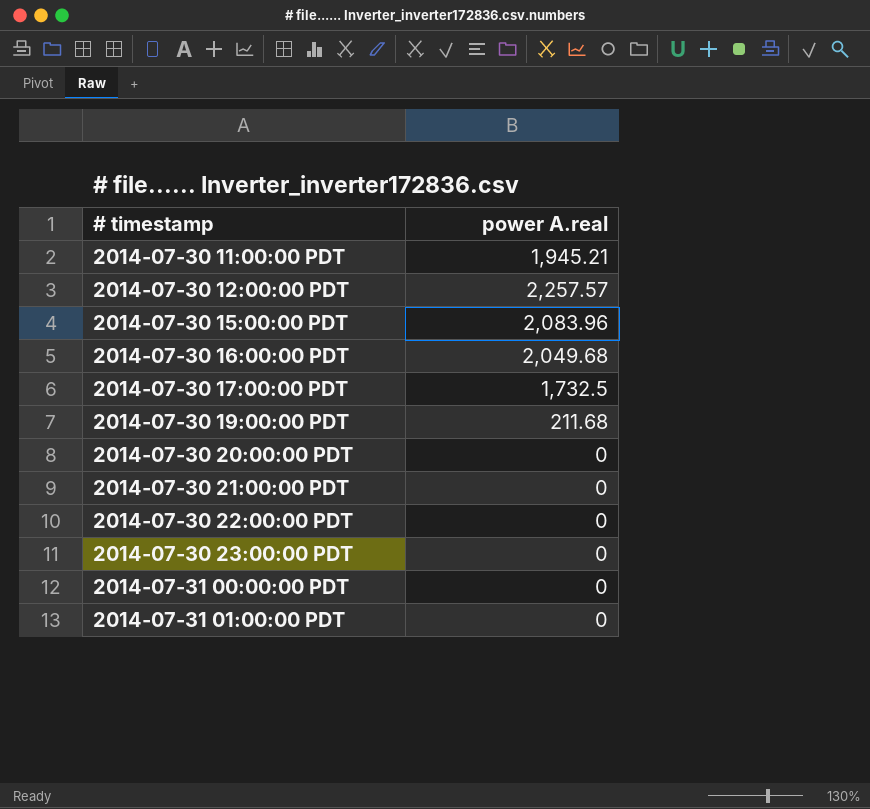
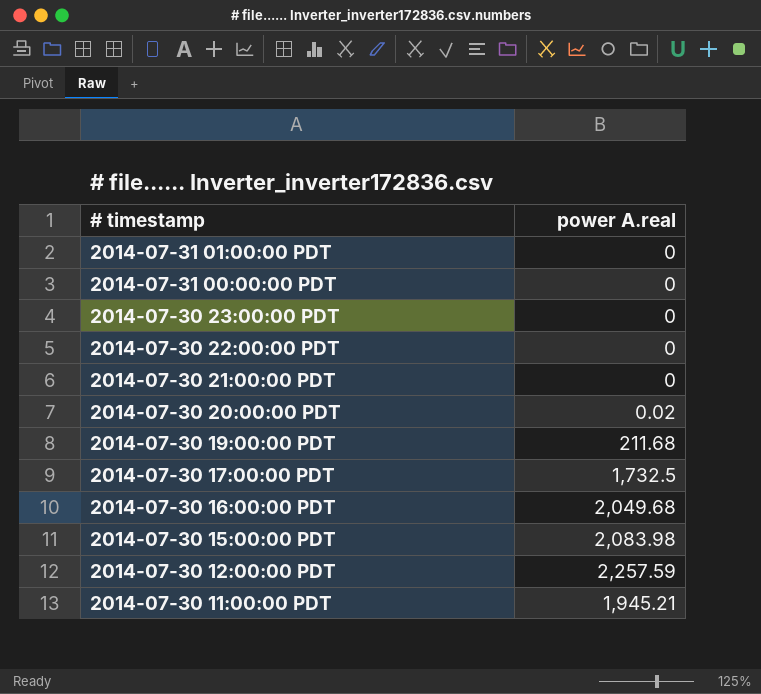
row order: # timestamp ascending -> # timestamp descending
2014-07-30 20:00:00 PDT | power A.real: 0 -> 0.02
2014-07-30 15:00:00 PDT | power A.real: 2,083.96 -> 2,083.98
2014-07-30 12:00:00 PDT | power A.real: 2,257.57 -> 2,257.59

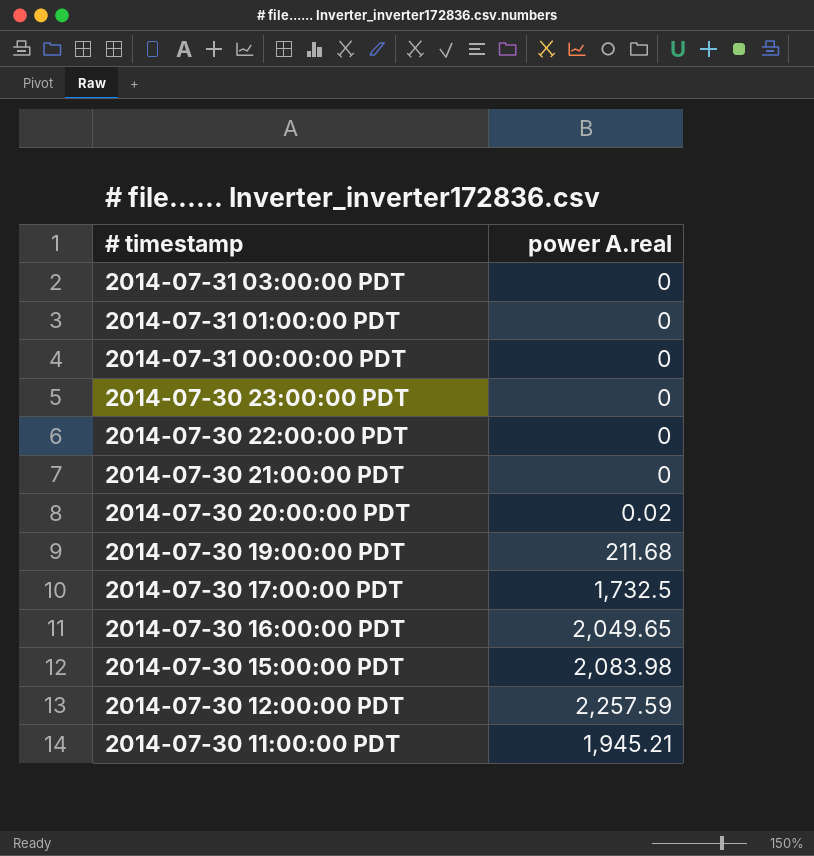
row 2014-07-31 03:00:00 PDT: none -> 0
2014-07-30 16:00:00 PDT | power A.real: 2,049.68 -> 2,049.65

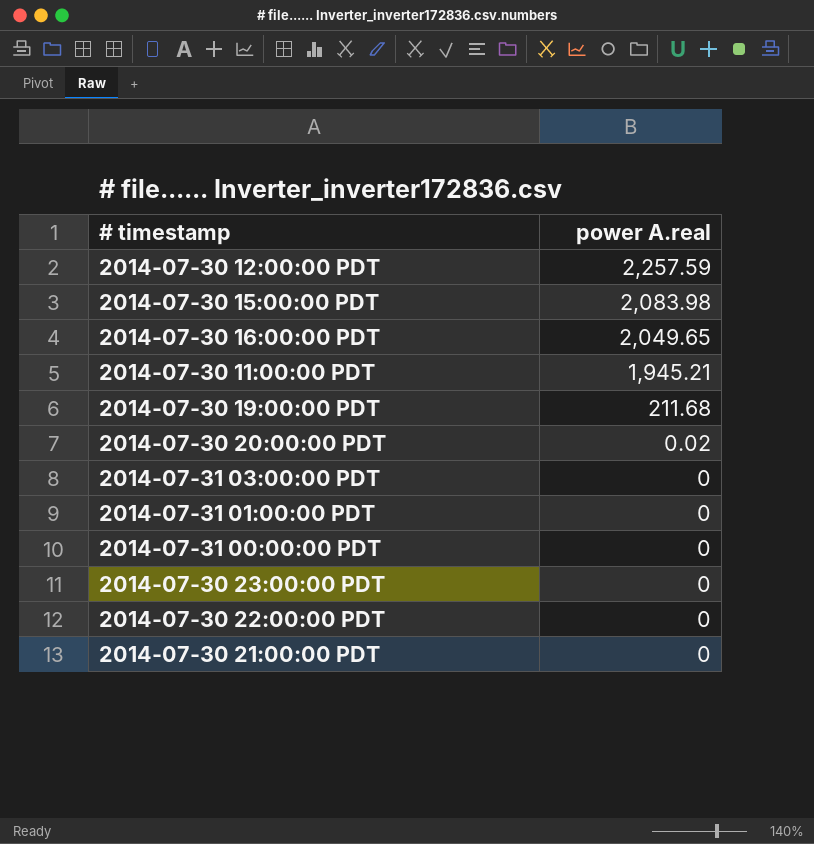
row order: # timestamp descending -> power A.real descending
row 2014-07-30 17:00:00 PDT: 1,732.5 -> none

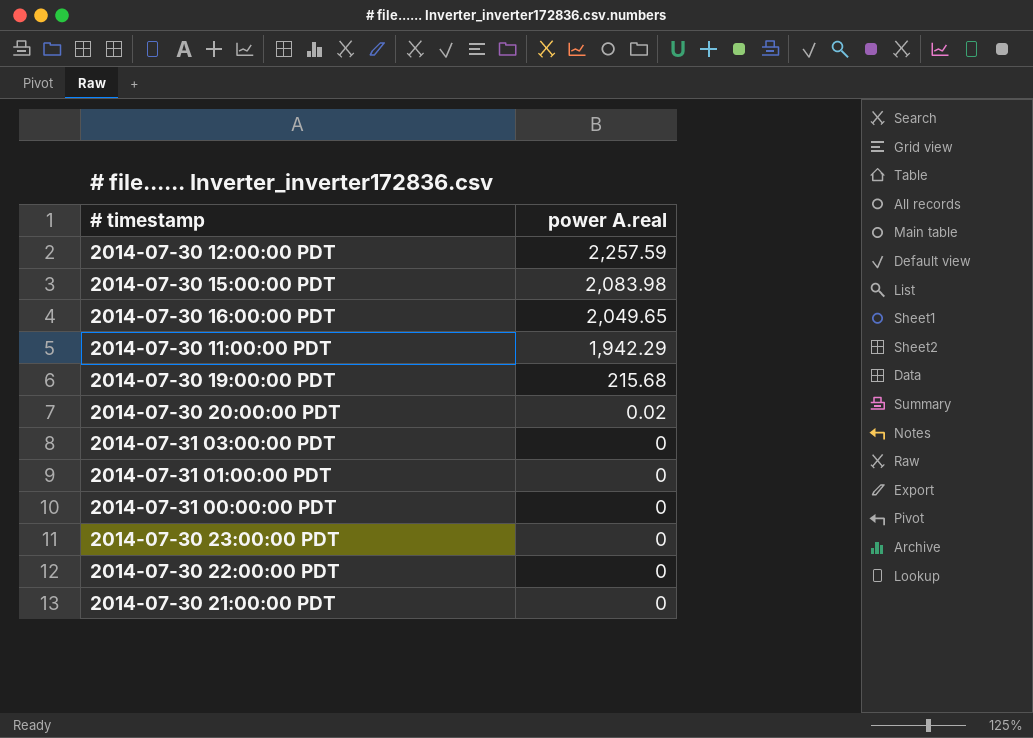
2014-07-30 11:00:00 PDT | power A.real: 1,945.21 -> 1,942.29
2014-07-30 19:00:00 PDT | power A.real: 211.68 -> 215.68

